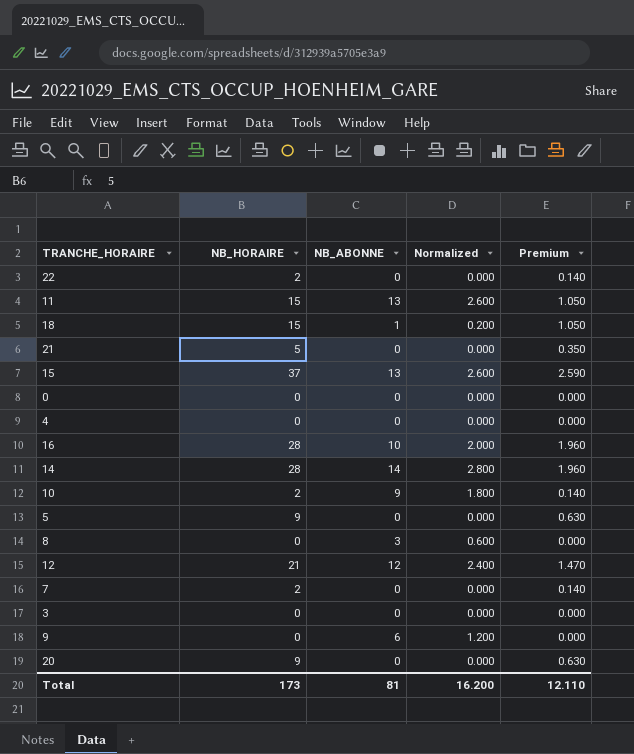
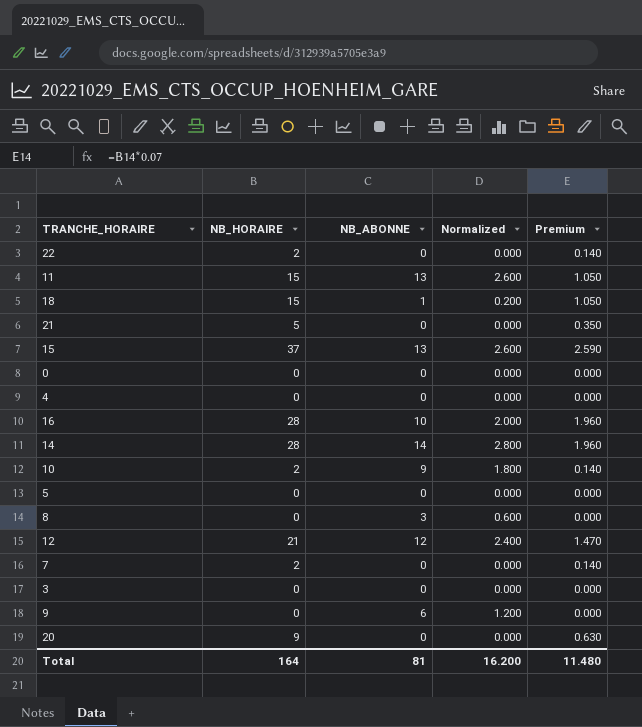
5 | NB_HORAIRE: 9 -> 0
5 | Premium: 0.630 -> 0.000
Total | NB_HORAIRE: 173 -> 164
Total | Premium: 12.110 -> 11.480

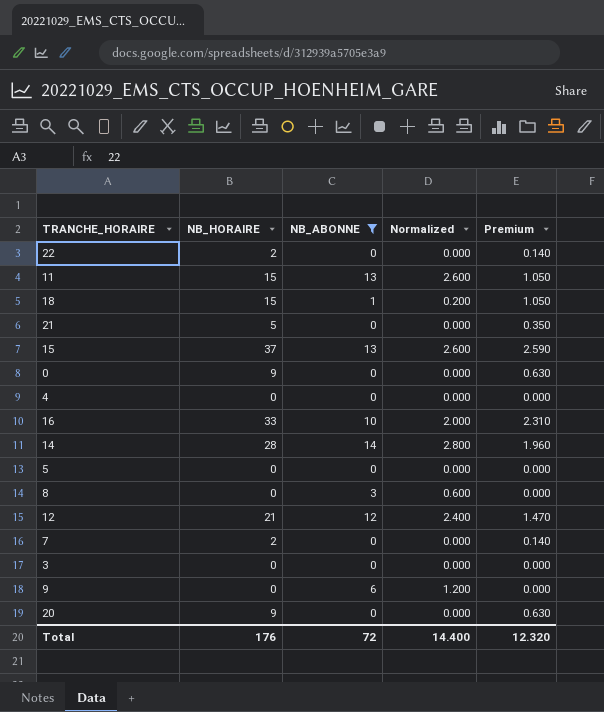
filter: none -> NB_ABONNE != 9
0 | NB_HORAIRE: 0 -> 9
0 | Premium: 0.000 -> 0.630
16 | NB_HORAIRE: 28 -> 33
16 | Premium: 1.960 -> 2.310
Total | NB_HORAIRE: 164 -> 176
Total | NB_ABONNE: 81 -> 72
Total | Normalized: 16.200 -> 14.400
Total | Premium: 11.480 -> 12.320

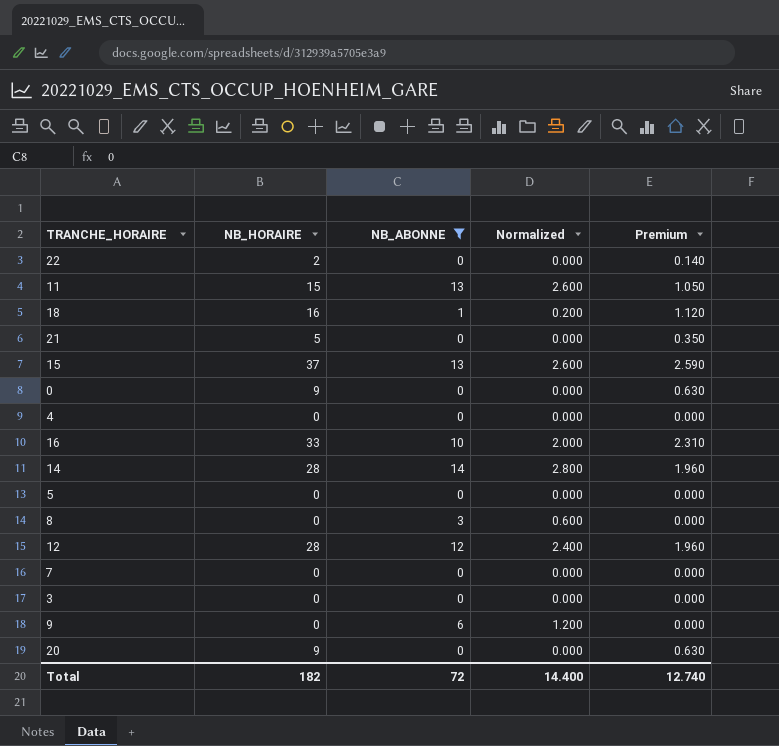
18 | NB_HORAIRE: 15 -> 16
18 | Premium: 1.050 -> 1.120
12 | NB_HORAIRE: 21 -> 28
12 | Premium: 1.470 -> 1.960
7 | NB_HORAIRE: 2 -> 0
7 | Premium: 0.140 -> 0.000
Total | NB_HORAIRE: 176 -> 182
Total | Premium: 12.320 -> 12.740

